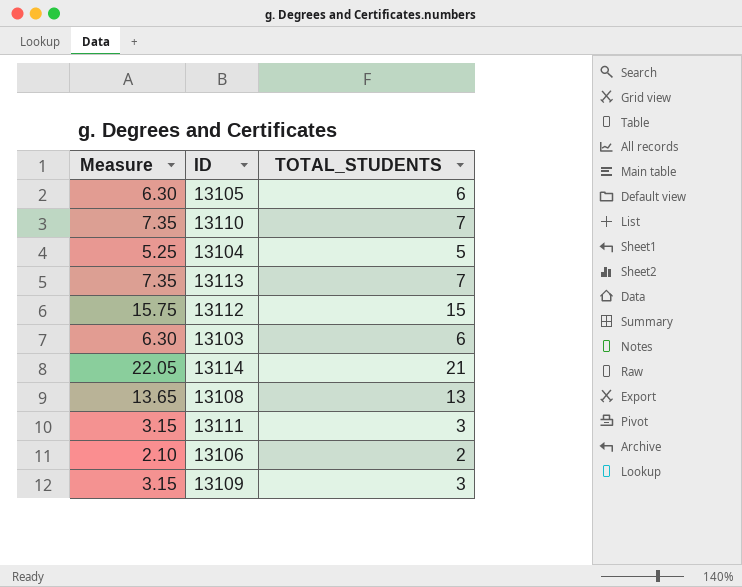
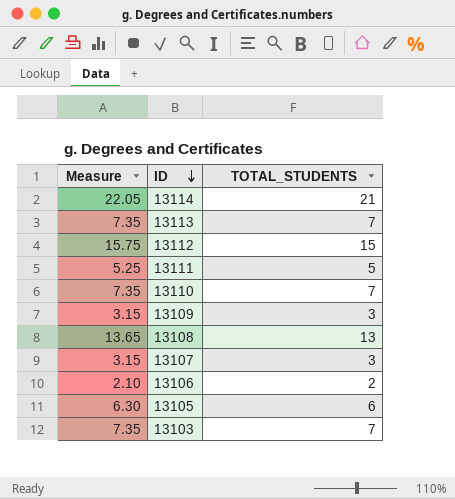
row order: none -> ID descending
row 13104: 5.25 | 5 -> none
13111 | Measure: 3.15 -> 5.25
13111 | TOTAL_STUDENTS: 3 -> 5
row 13107: none -> 3.15 | 3
13103 | Measure: 6.30 -> 7.35
13103 | TOTAL_STUDENTS: 6 -> 7

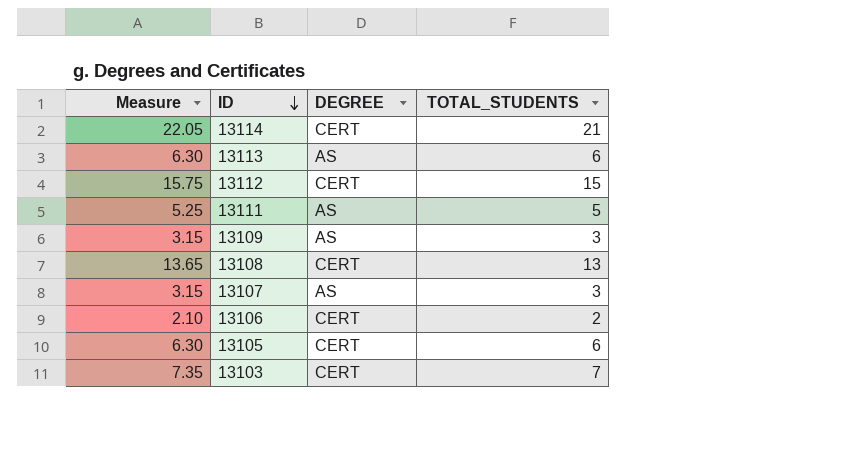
column DEGREE | position: none -> 3
row 13110: 7.35 | 7 -> none
13113 | Measure: 7.35 -> 6.30
13113 | TOTAL_STUDENTS: 7 -> 6

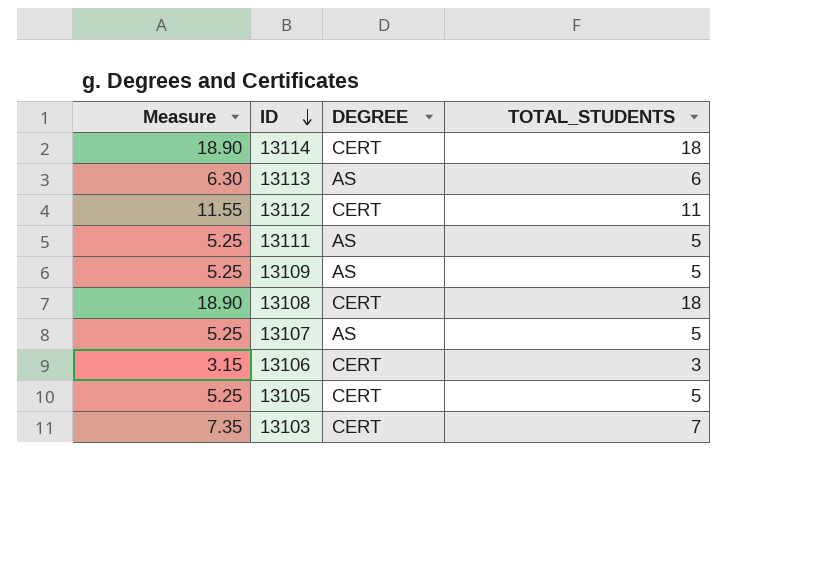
13114 | Measure: 22.05 -> 18.90
13114 | TOTAL_STUDENTS: 21 -> 18
13112 | Measure: 15.75 -> 11.55
13112 | TOTAL_STUDENTS: 15 -> 11
13109 | Measure: 3.15 -> 5.25
13109 | TOTAL_STUDENTS: 3 -> 5
13108 | Measure: 13.65 -> 18.90
13108 | TOTAL_STUDENTS: 13 -> 18
13107 | Measure: 3.15 -> 5.25
13107 | TOTAL_STUDENTS: 3 -> 5
13106 | Measure: 2.10 -> 3.15
13106 | TOTAL_STUDENTS: 2 -> 3
13105 | Measure: 6.30 -> 5.25
13105 | TOTAL_STUDENTS: 6 -> 5

